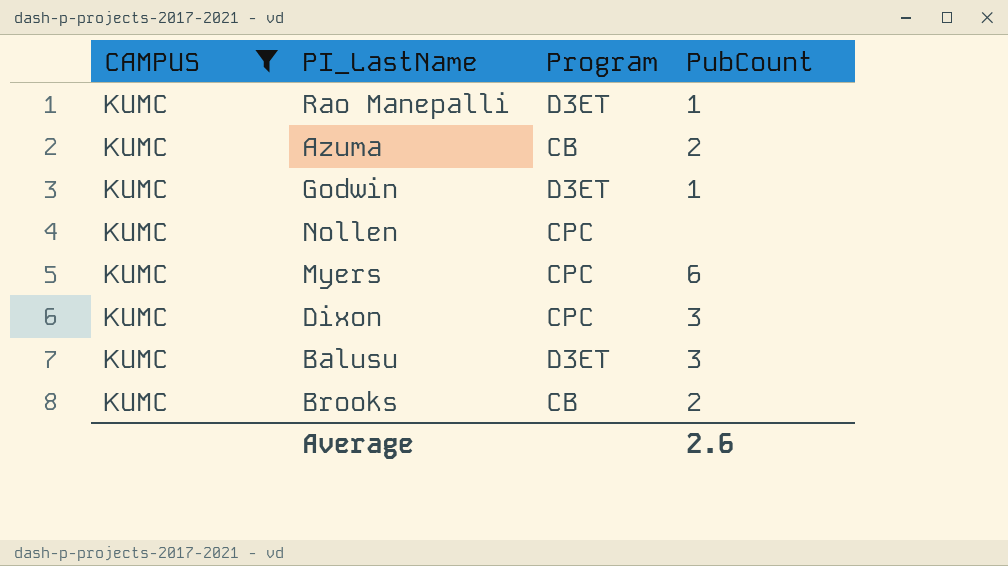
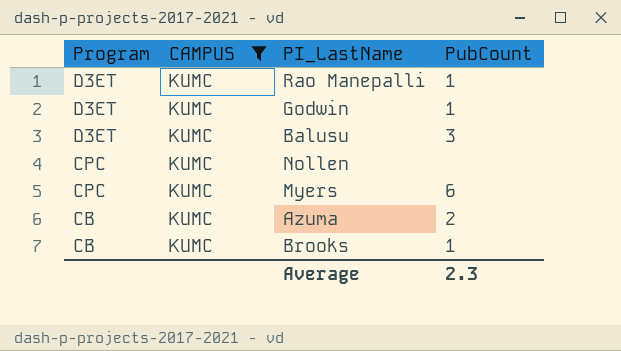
row order: none -> Program descending
column Program | position: 3 -> 1
row Dixon: KUMC | CPC | 3 -> none
Brooks | PubCount: 2 -> 1
Average | PubCount: 2.6 -> 2.3

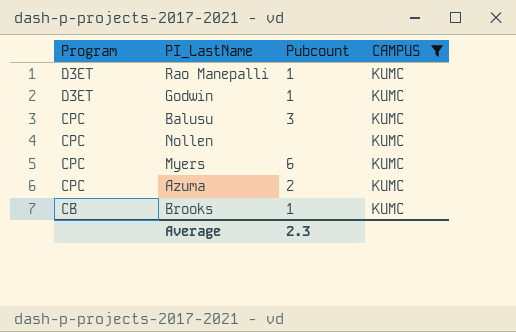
column name: PubCount -> Pubcount
column CAMPUS | position: 2 -> 4
Balusu | Program: D3ET -> CPC
Azuma | Program: CB -> CPC

